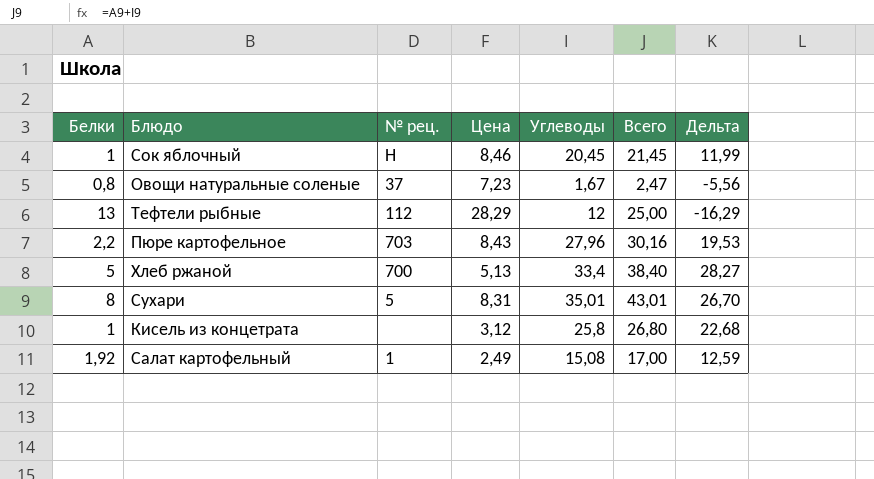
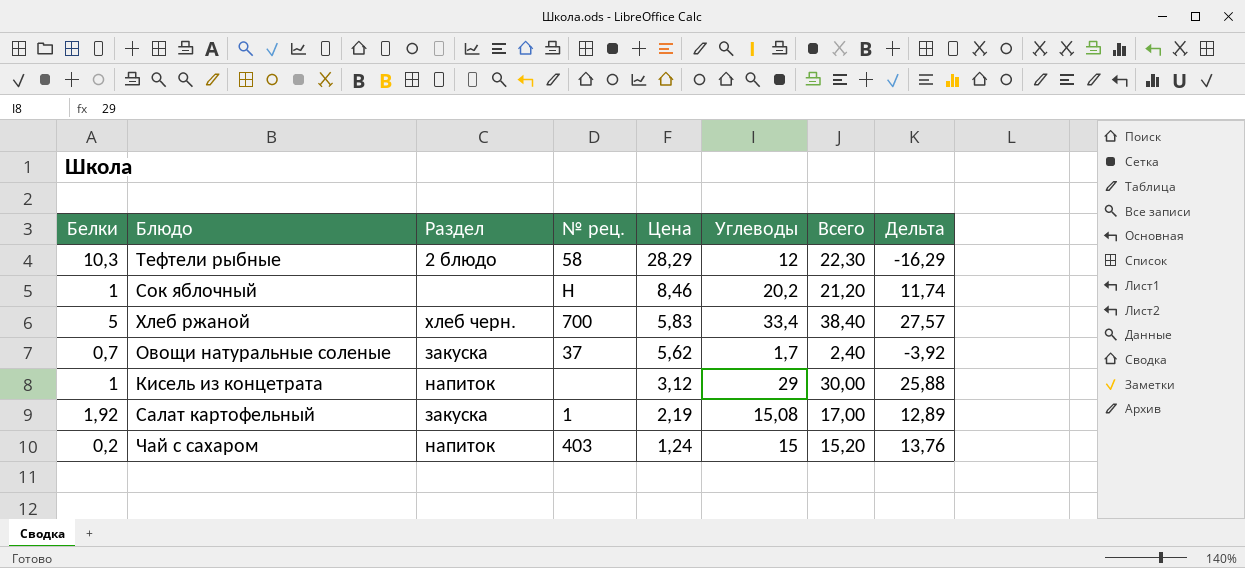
row order: none -> Цена descending
column Раздел | position: none -> 3
row Пюре картофельное: 2,2 | 703 | 8,43 | 27,96 | 30,16 | 19,53 -> none
row Сухари: 8 | 5 | 8,31 | 35,01 | 43,01 | 26,70 -> none
Тефтели рыбные | Белки: 13 -> 10,3
Тефтели рыбные | № рец.: 112 -> 58
Тефтели рыбные | Всего: 25,00 -> 22,30
Сок яблочный | Углеводы: 20,45 -> 20,2
Сок яблочный | Всего: 21,45 -> 21,20
Сок яблочный | Дельта: 11,99 -> 11,74
Хлеб ржаной | Цена: 5,13 -> 5,83
Хлеб ржаной | Дельта: 28,27 -> 27,57
Овощи натуральные соленые | Белки: 0,8 -> 0,7
Овощи натуральные соленые | Цена: 7,23 -> 5,62
Овощи натуральные соленые | Углеводы: 1,67 -> 1,7
Овощи натуральные соленые | Всего: 2,47 -> 2,40
Овощи натуральные соленые | Дельта: -5,56 -> -3,92
Кисель из концетрата | Углеводы: 25,8 -> 29
Кисель из концетрата | Всего: 26,80 -> 30,00
Кисель из концетрата | Дельта: 22,68 -> 25,88
Салат картофельный | Цена: 2,49 -> 2,19
Салат картофельный | Дельта: 12,59 -> 12,89
row Чай с сахаром: none -> 0,2 | напиток | 403 | 1,24 | 15 | 15,20 | 13,76

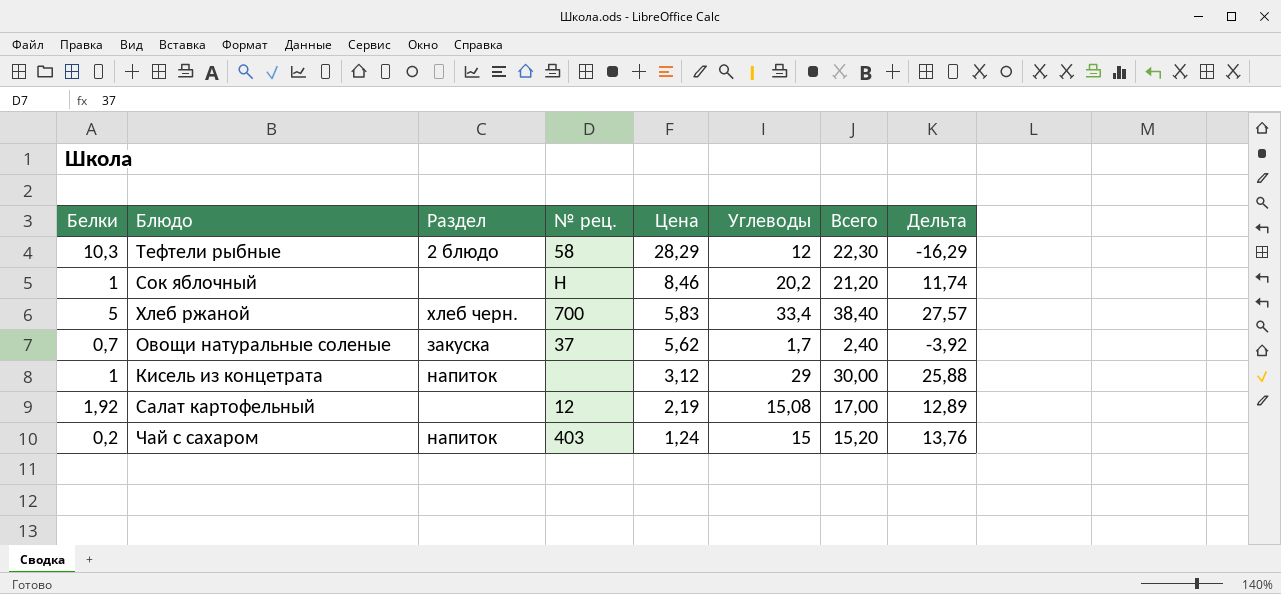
Салат картофельный | Раздел: закуска -> none
Салат картофельный | № рец.: 1 -> 12

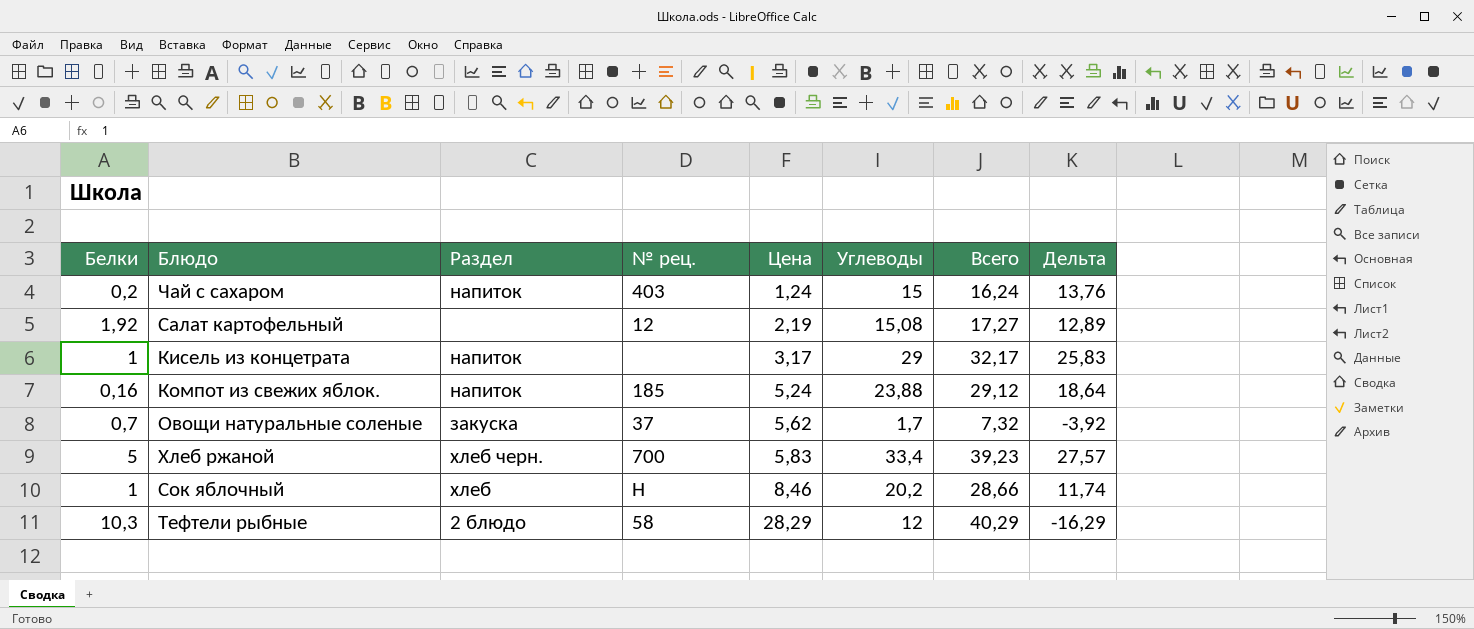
row order: Цена descending -> Цена ascending
column Всего | formula: [Белки] + [Углеводы] -> [Цена] + [Углеводы]
Кисель из концетрата | Цена: 3,12 -> 3,17
Кисель из концетрата | Дельта: 25,88 -> 25,83
row Компот из свежих яблок.: none -> 0,16 | напиток | 185 | 5,24 | 23,88 | 29,12 | 18,64
Сок яблочный | Раздел: none -> хлеб

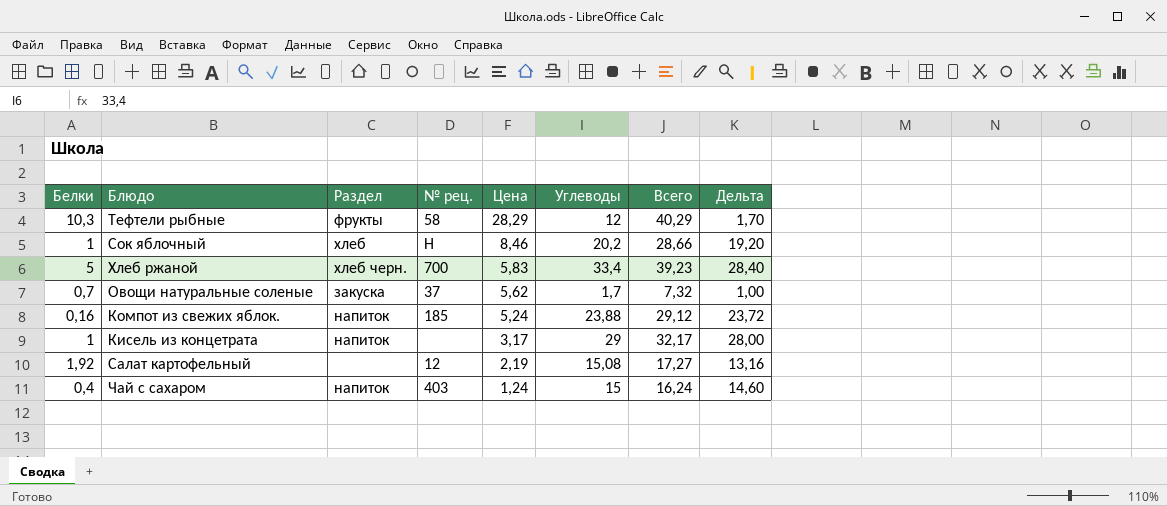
row order: Цена ascending -> Цена descending
column Дельта | formula: [Углеводы] - [Цена] -> [Углеводы] - [Белки]
Тефтели рыбные | Раздел: 2 блюдо -> фрукты
Чай с сахаром | Белки: 0,2 -> 0,4

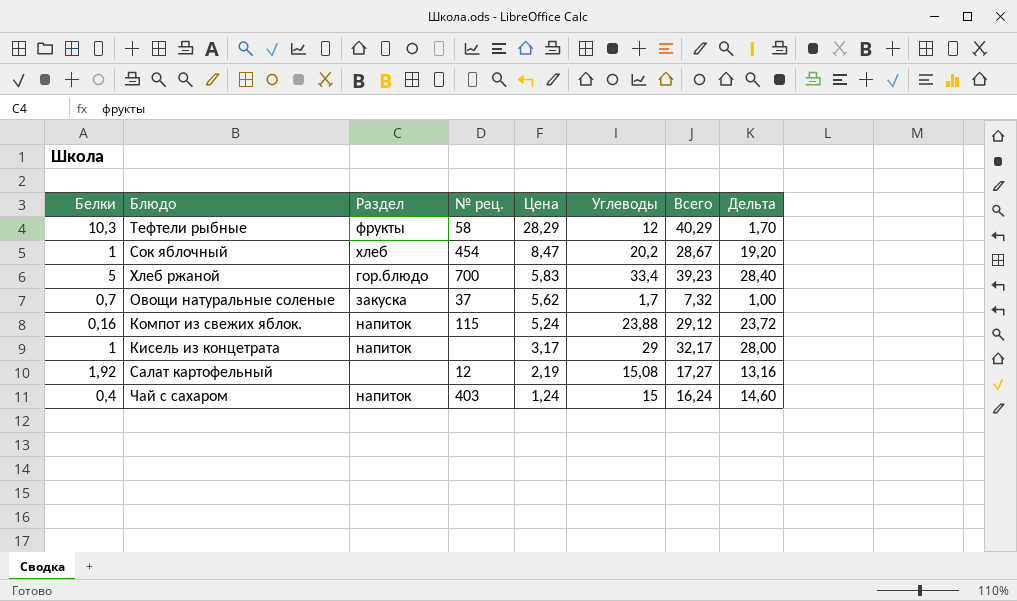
Сок яблочный | № рец.: Н -> 454
Сок яблочный | Цена: 8,46 -> 8,47
Сок яблочный | Всего: 28,66 -> 28,67
Хлеб ржаной | Раздел: хлеб черн. -> гор.блюдо
Компот из свежих яблок. | № рец.: 185 -> 115

